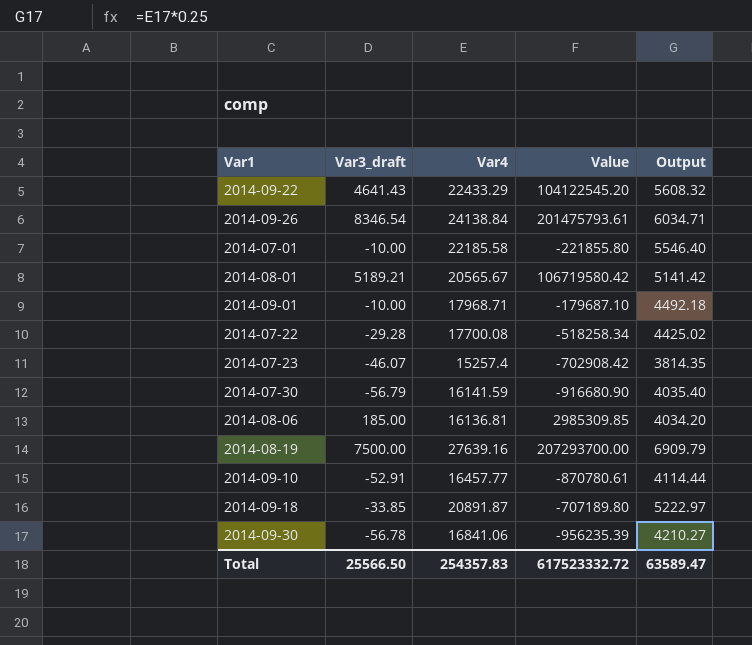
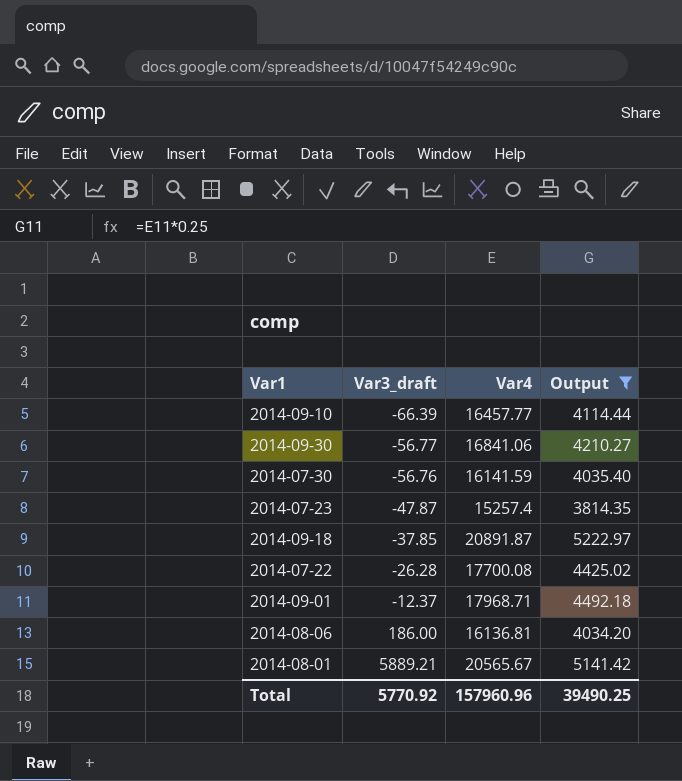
filter: none -> Output <= 5222.97
row order: none -> Var3_draft ascending
column Value | formula: [Var3_draft] * [Var4] -> none
2014-09-10 | Var3_draft: -52.91 -> -66.39
2014-09-30 | Var3_draft: -56.78 -> -56.77
2014-07-30 | Var3_draft: -56.79 -> -56.76
2014-07-23 | Var3_draft: -46.07 -> -47.87
2014-09-18 | Var3_draft: -33.85 -> -37.85
2014-07-22 | Var3_draft: -29.28 -> -26.28
2014-09-01 | Var3_draft: -10.00 -> -12.37
2014-08-06 | Var3_draft: 185.00 -> 186.00
2014-08-01 | Var3_draft: 5189.21 -> 5889.21
Total | Var3_draft: 25566.50 -> 5770.92
Total | Var4: 254357.83 -> 157960.96
Total | Output: 63589.47 -> 39490.25

